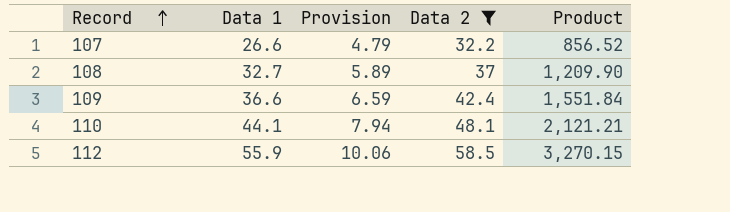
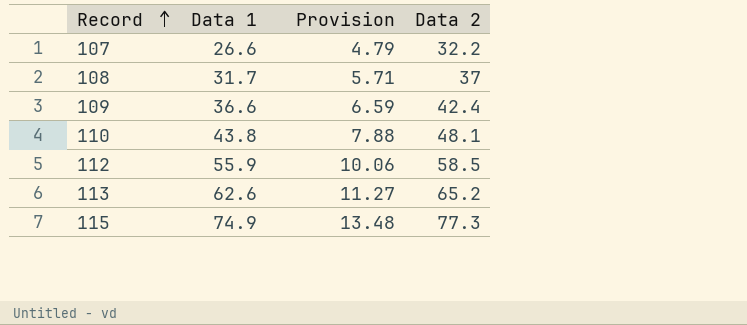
filter: Data 2 <= 58.5 -> none
column Product | formula: [Data 1] * [Data 2] -> none
108 | Data 1: 32.7 -> 31.7
108 | Provision: 5.89 -> 5.71
110 | Data 1: 44.1 -> 43.8
110 | Provision: 7.94 -> 7.88

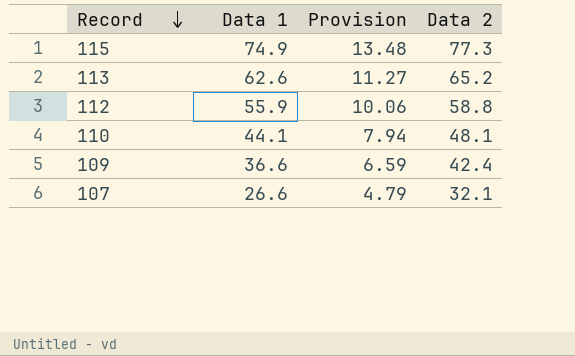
row order: Record ascending -> Record descending
row 108: 31.7 | 5.71 | 37 -> none
112 | Data 2: 58.5 -> 58.8
110 | Data 1: 43.8 -> 44.1
110 | Provision: 7.88 -> 7.94
107 | Data 2: 32.2 -> 32.1

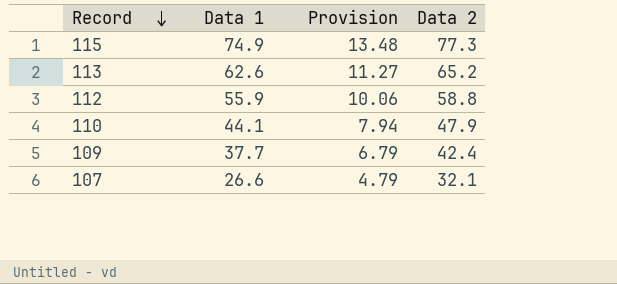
110 | Data 2: 48.1 -> 47.9
109 | Data 1: 36.6 -> 37.7
109 | Provision: 6.59 -> 6.79

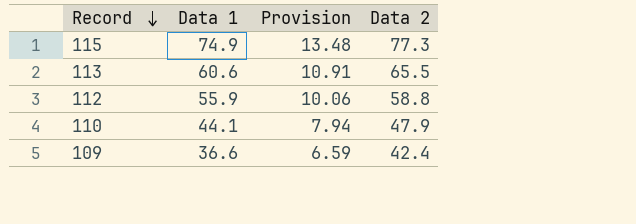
row 107: 26.6 | 4.79 | 32.1 -> none
113 | Data 1: 62.6 -> 60.6
113 | Provision: 11.27 -> 10.91
113 | Data 2: 65.2 -> 65.5
109 | Data 1: 37.7 -> 36.6
109 | Provision: 6.79 -> 6.59

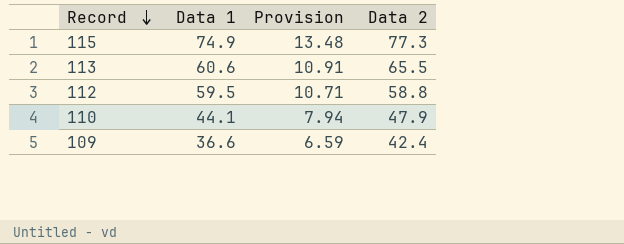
112 | Data 1: 55.9 -> 59.5
112 | Provision: 10.06 -> 10.71

